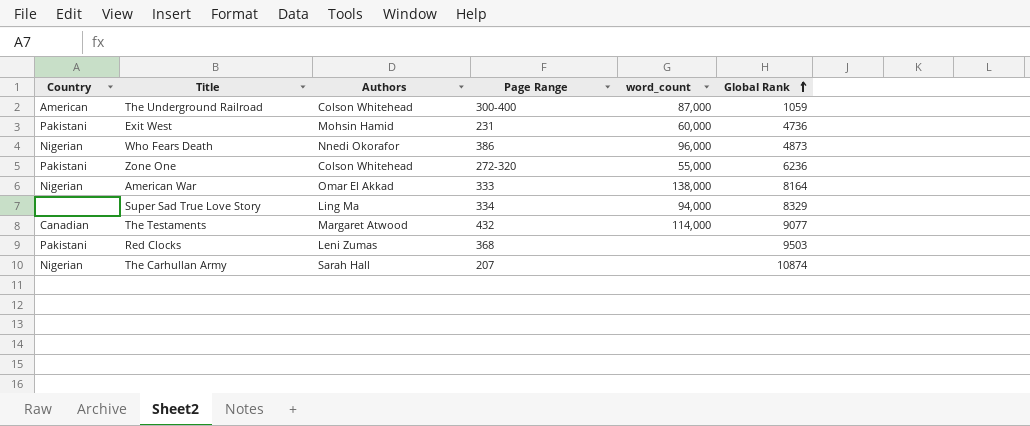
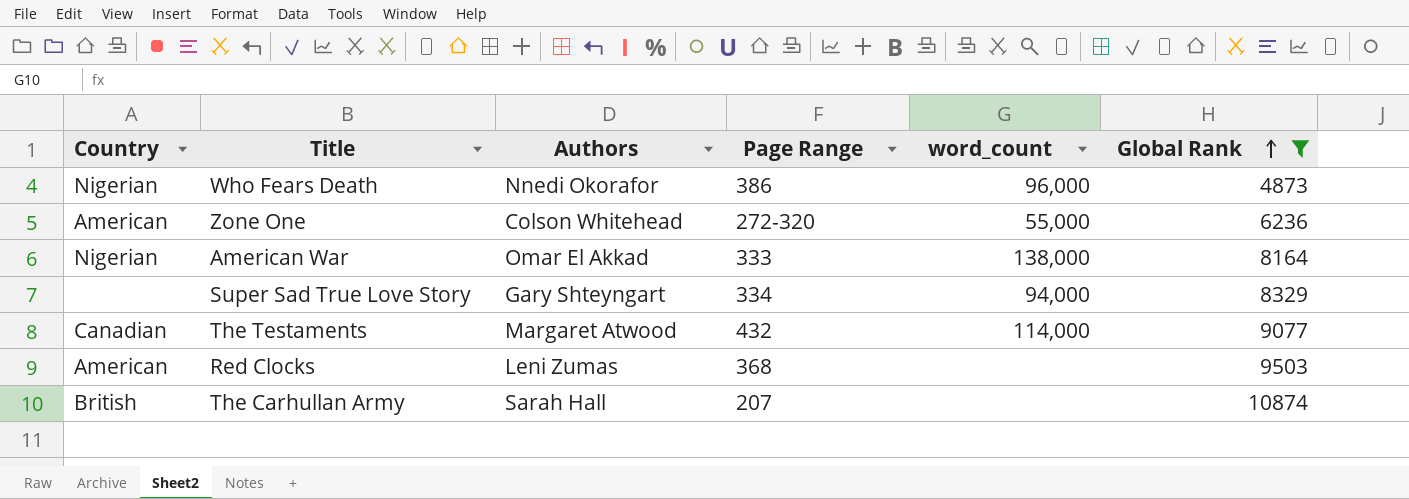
filter: none -> Global Rank >= 4873
Zone One | Country: Pakistani -> American
Super Sad True Love Story | Authors: Ling Ma -> Gary Shteyngart
Red Clocks | Country: Pakistani -> American
The Carhullan Army | Country: Nigerian -> British

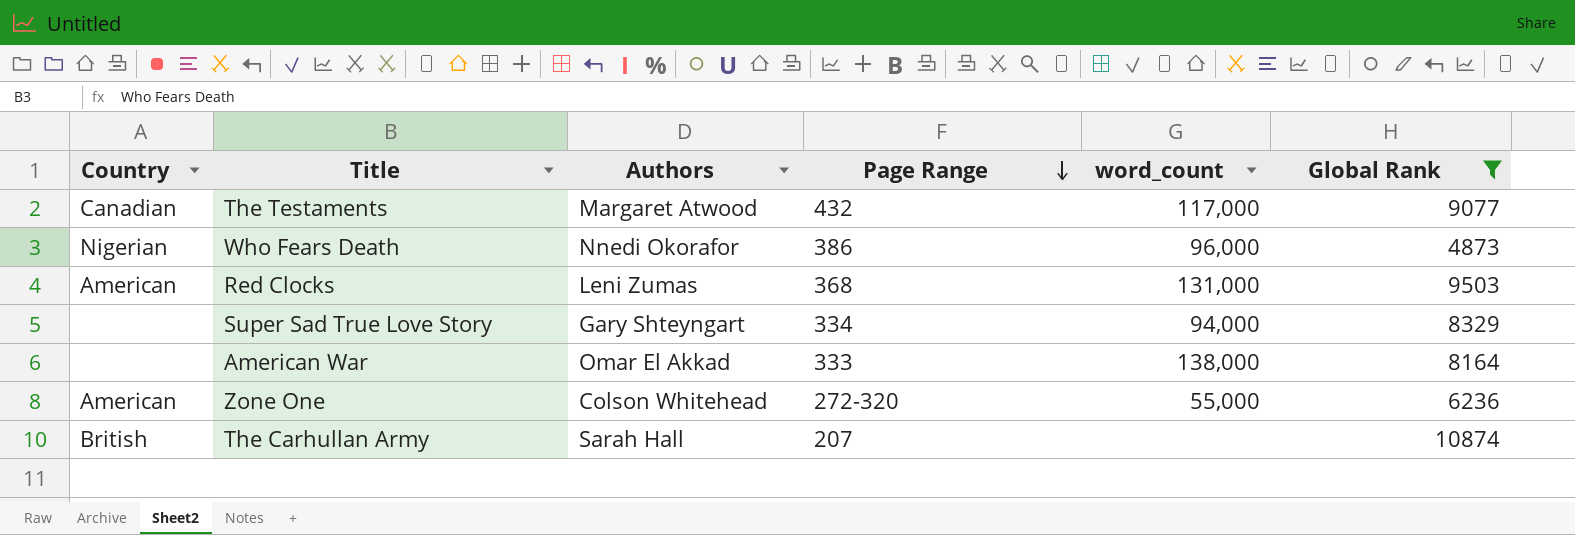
row order: Global Rank ascending -> Page Range descending
The Testaments | word_count: 114,000 -> 117,000
Red Clocks | word_count: none -> 131,000
American War | Country: Nigerian -> none

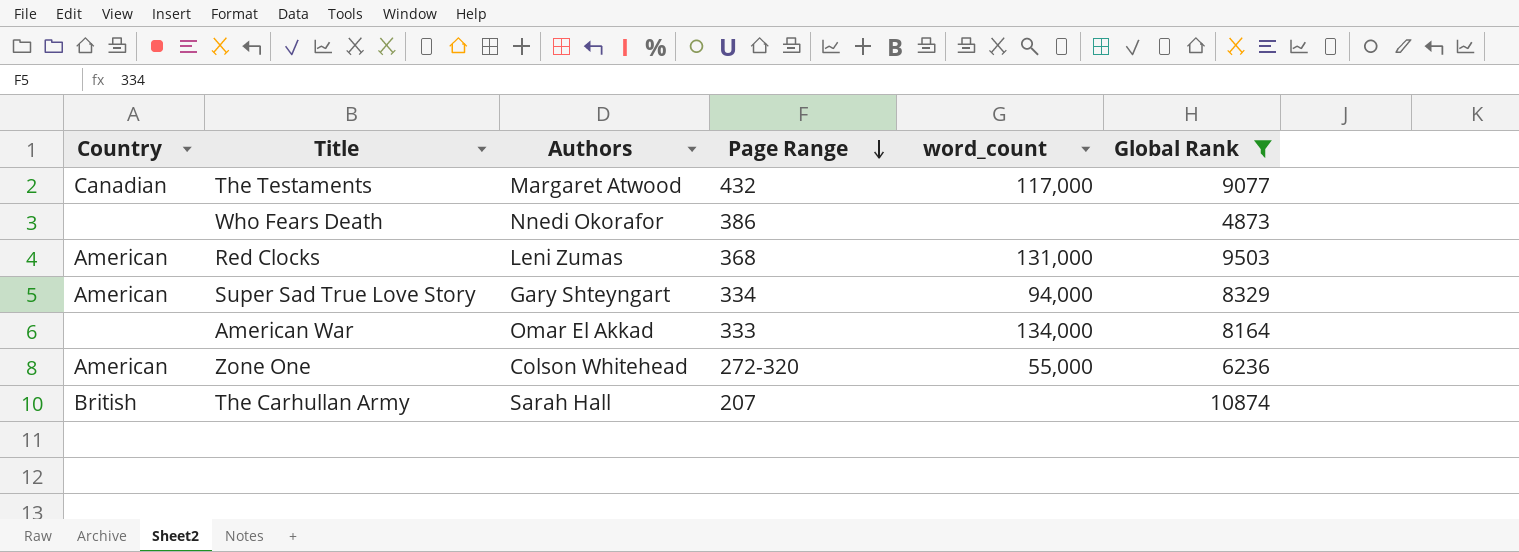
Who Fears Death | Country: Nigerian -> none
Who Fears Death | word_count: 96,000 -> none
Super Sad True Love Story | Country: none -> American
American War | word_count: 138,000 -> 134,000

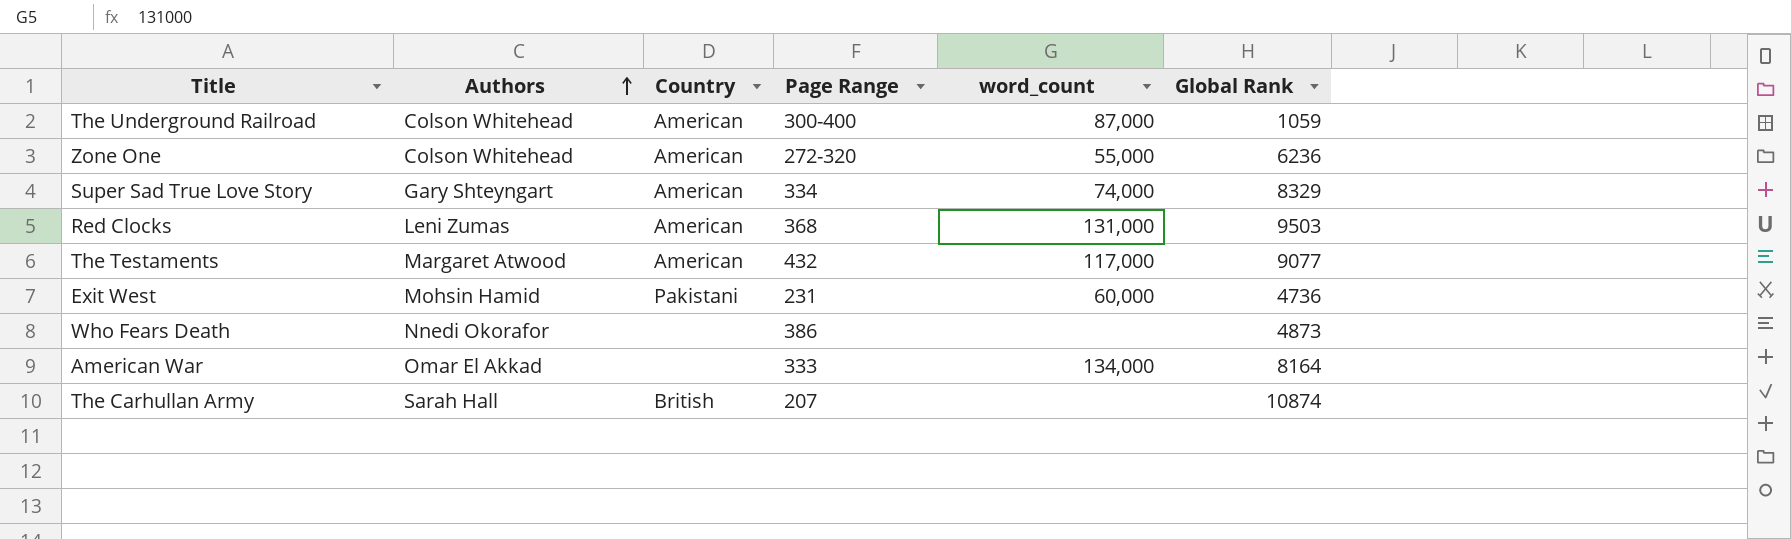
filter: Global Rank >= 4873 -> none
row order: Page Range descending -> Authors ascending
column Country | position: 1 -> 3
Super Sad True Love Story | word_count: 94,000 -> 74,000
The Testaments | Country: Canadian -> American

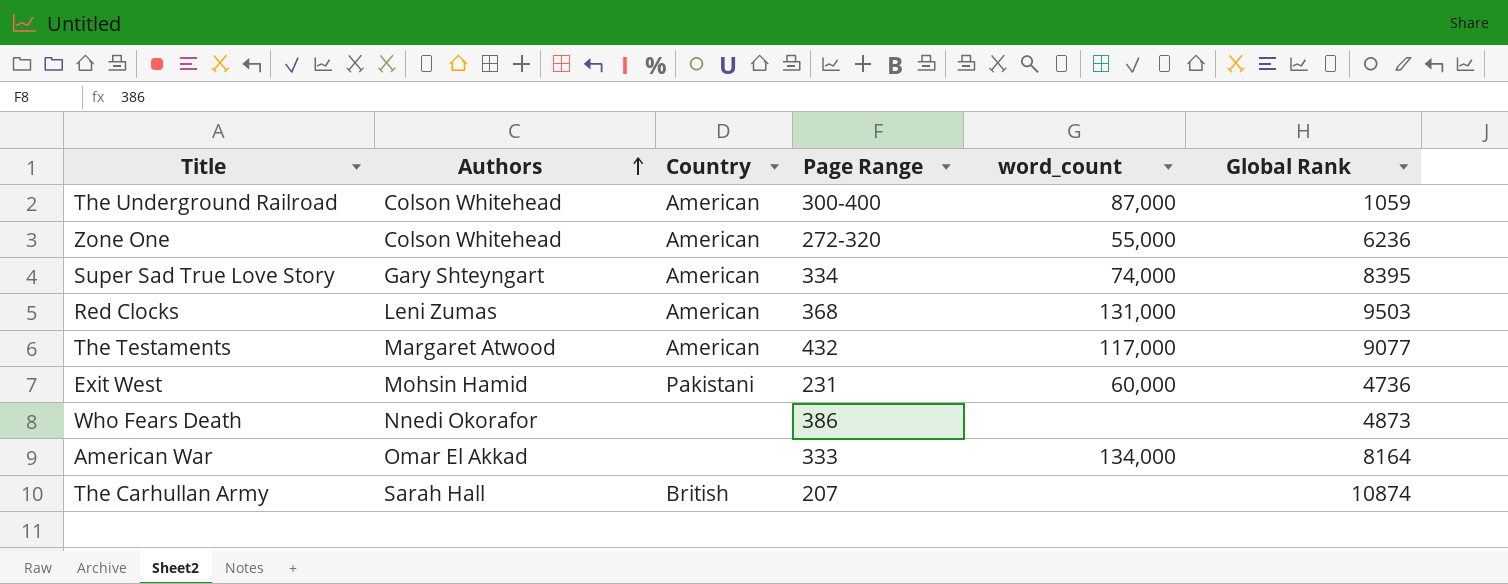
Super Sad True Love Story | Global Rank: 8329 -> 8395

